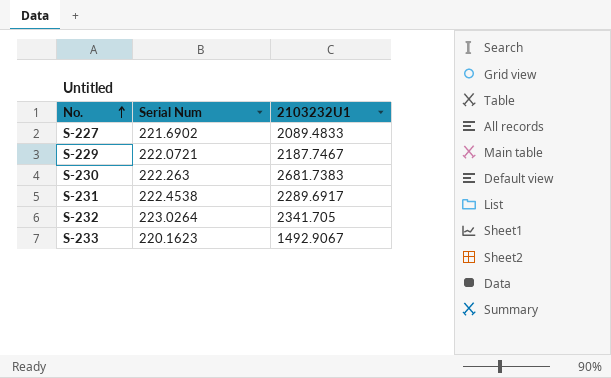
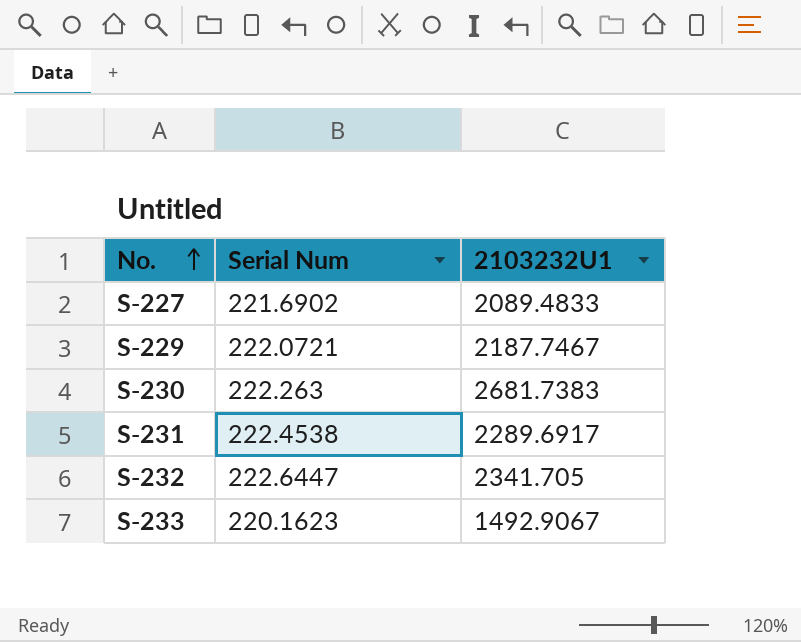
S-232 | Serial Num: 223.0264 -> 222.6447

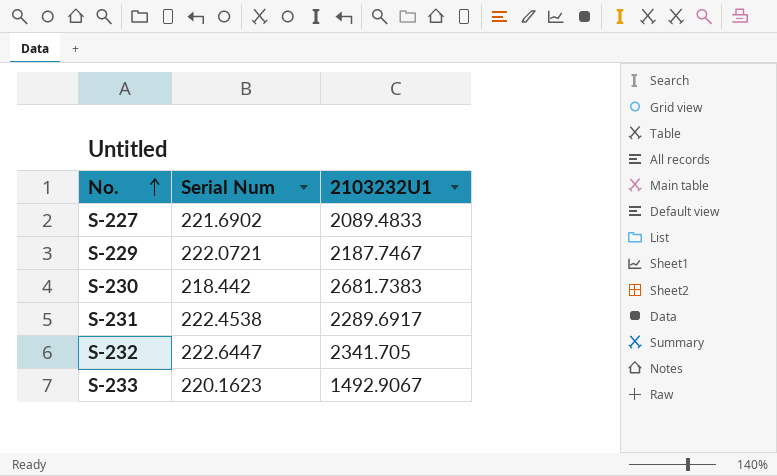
S-230 | Serial Num: 222.263 -> 218.442

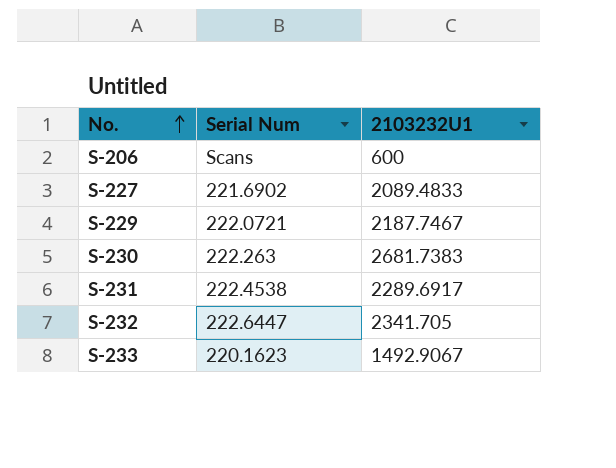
row S-206: none -> Scans | 600
S-230 | Serial Num: 218.442 -> 222.263

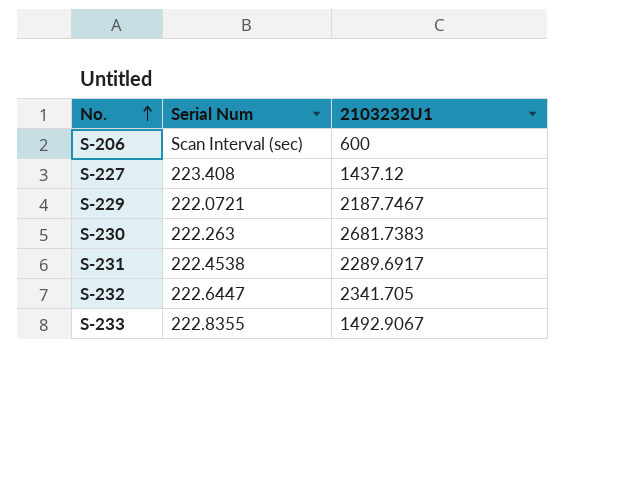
S-206 | Serial Num: Scans -> Scan Interval (sec)
S-227 | Serial Num: 221.6902 -> 223.408
S-227 | 2103232U1: 2089.4833 -> 1437.12
S-233 | Serial Num: 220.1623 -> 222.8355

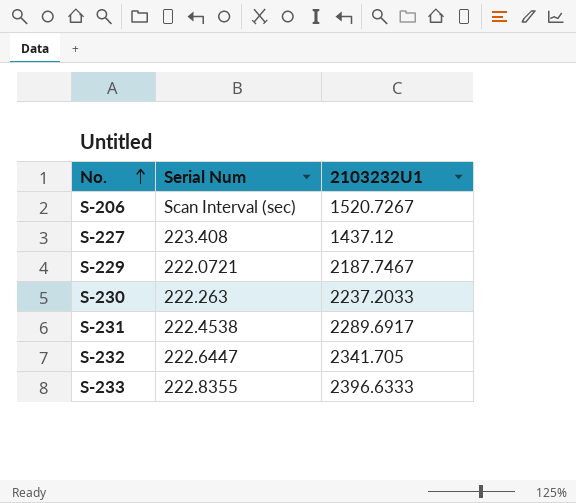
S-206 | 2103232U1: 600 -> 1520.7267
S-230 | 2103232U1: 2681.7383 -> 2237.2033
S-233 | 2103232U1: 1492.9067 -> 2396.6333

